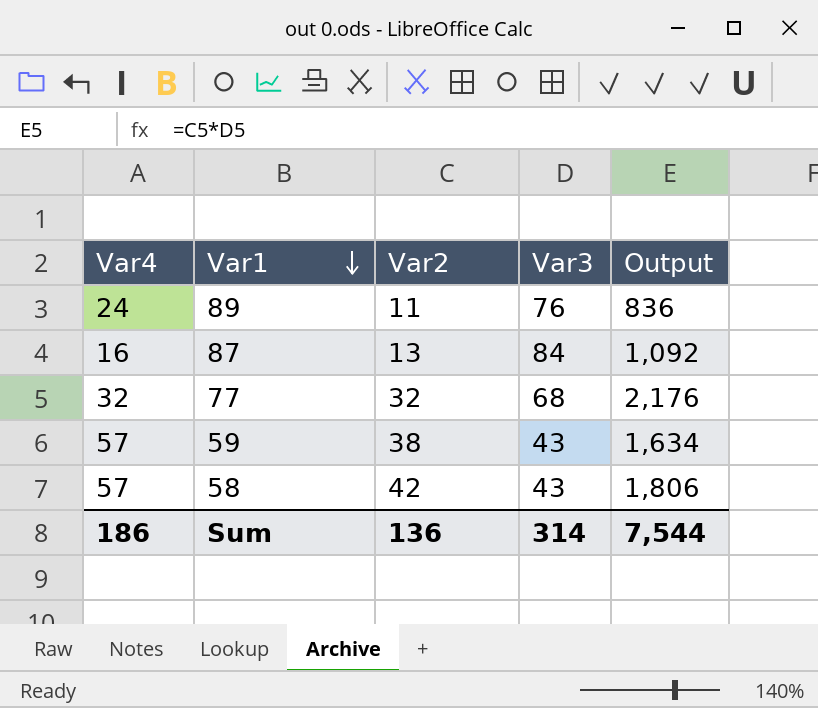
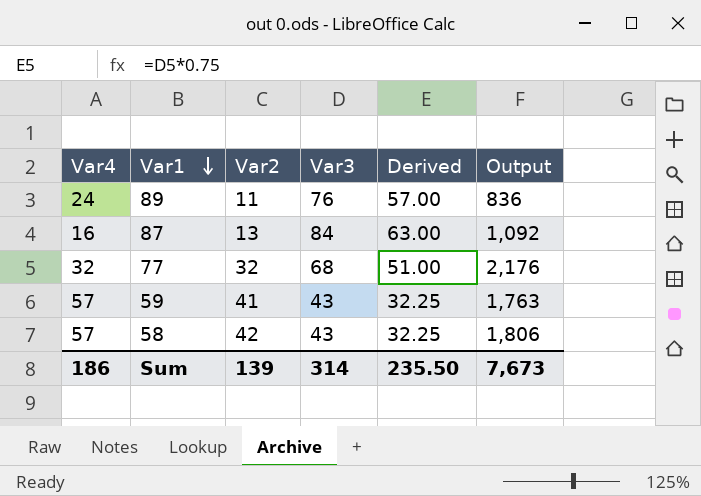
column Derived | formula: none -> [Var3] * 0.75
59 | Var2: 38 -> 41
59 | Output: 1,634 -> 1,763
Sum | Var2: 136 -> 139
Sum | Output: 7,544 -> 7,673

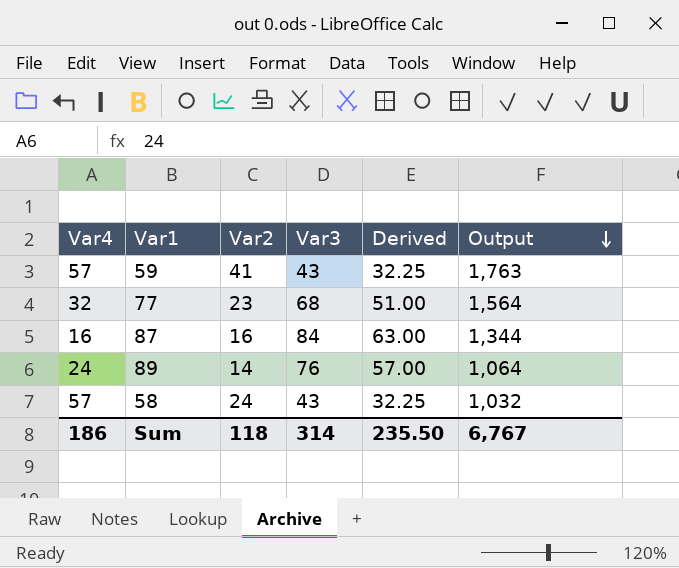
row order: Var1 descending -> Output descending
77 | Var2: 32 -> 23
77 | Output: 2,176 -> 1,564
87 | Var2: 13 -> 16
87 | Output: 1,092 -> 1,344
89 | Var2: 11 -> 14
89 | Output: 836 -> 1,064
58 | Var2: 42 -> 24
58 | Output: 1,806 -> 1,032
Sum | Var2: 139 -> 118
Sum | Output: 7,673 -> 6,767

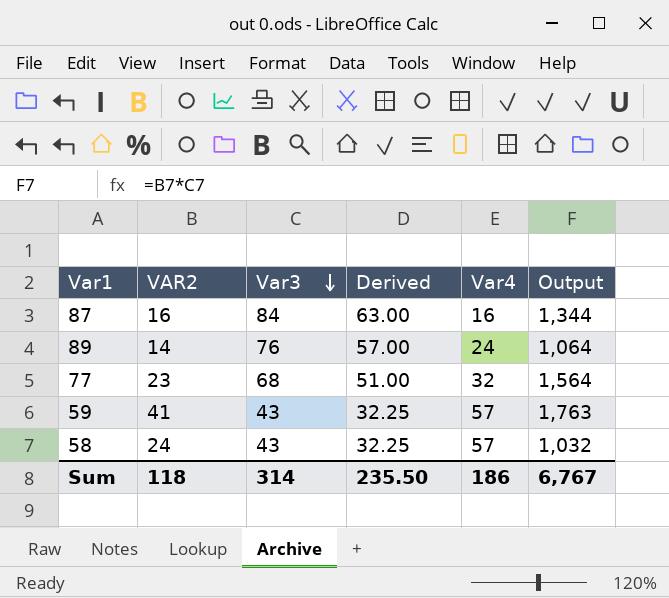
row order: Output descending -> Var3 descending
column name: Var2 -> VAR2
column Var4 | position: 1 -> 5

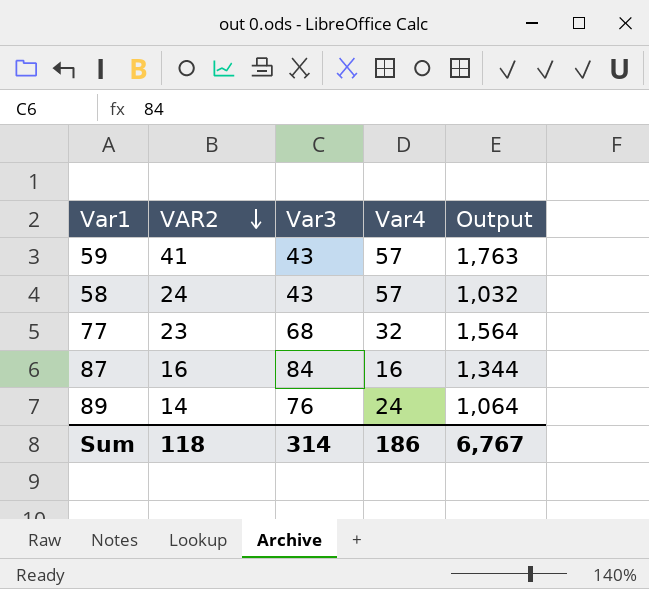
row order: Var3 descending -> VAR2 descending
column Derived | formula: [Var3] * 0.75 -> none

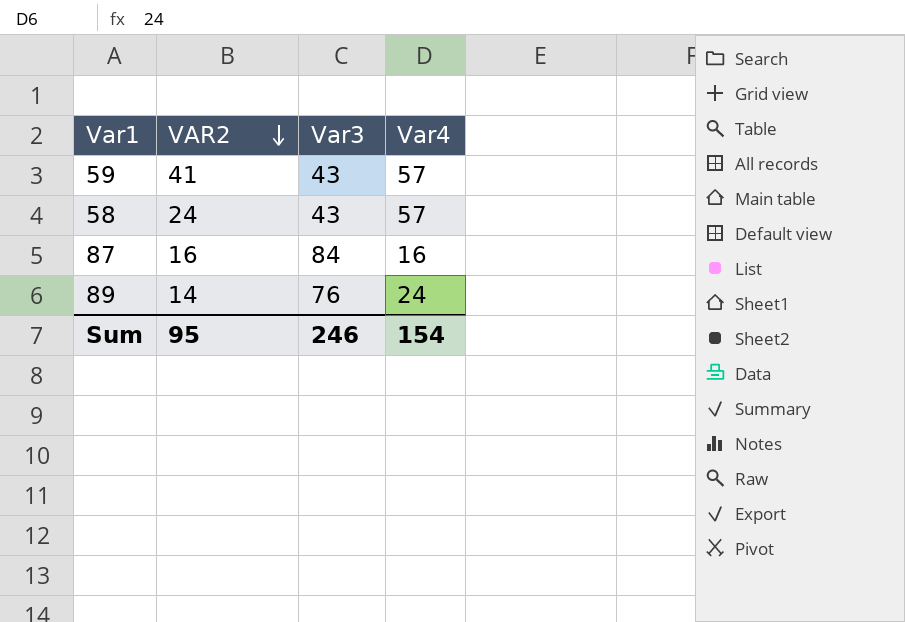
column Output | formula: [VAR2] * [Var3] -> none
row 77: 23 | 68 | 32 | 1,564 -> none
Sum | VAR2: 118 -> 95
Sum | Var3: 314 -> 246
Sum | Var4: 186 -> 154

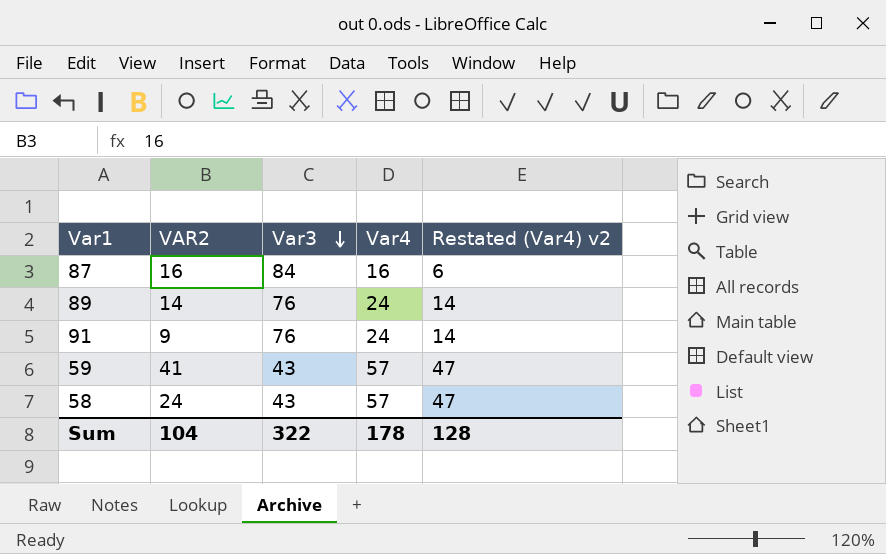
row order: VAR2 descending -> Var3 descending
column Restated (Var4) v2 | formula: none -> [Var4] - 10
row 91: none -> 9 | 76 | 24 | 14
Sum | VAR2: 95 -> 104
Sum | Var3: 246 -> 322
Sum | Var4: 154 -> 178

